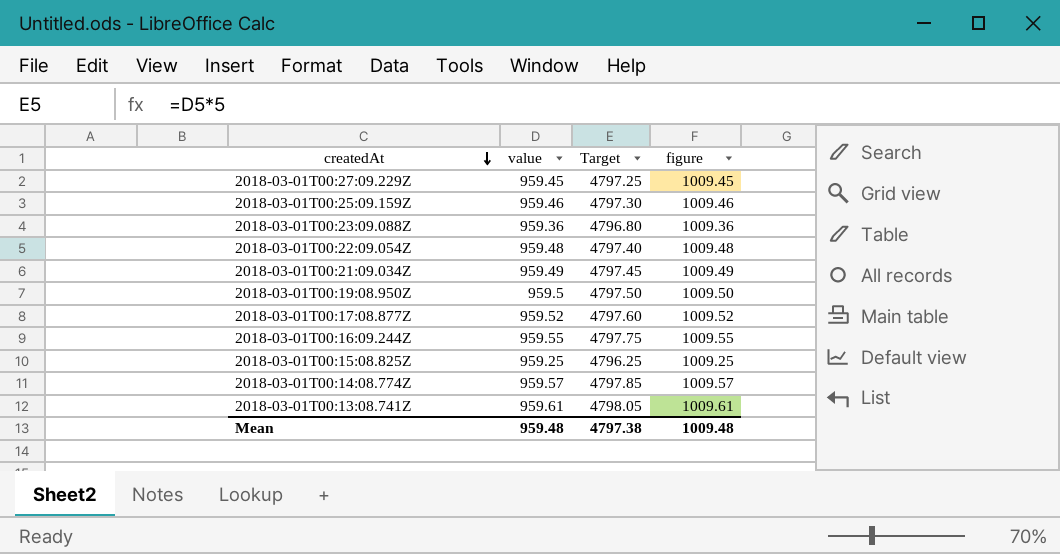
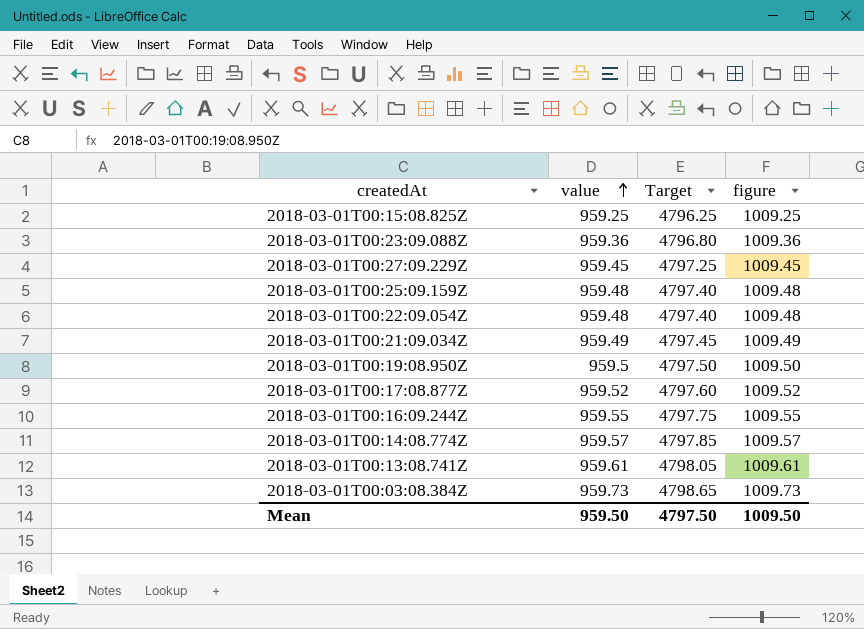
row order: createdAt descending -> value ascending
2018-03-01T00:25:09.159Z | value: 959.46 -> 959.48
2018-03-01T00:25:09.159Z | Target: 4797.30 -> 4797.40
2018-03-01T00:25:09.159Z | figure: 1009.46 -> 1009.48
row 2018-03-01T00:03:08.384Z: none -> 959.73 | 4798.65 | 1009.73
Mean | value: 959.48 -> 959.50
Mean | Target: 4797.38 -> 4797.50
Mean | figure: 1009.48 -> 1009.50

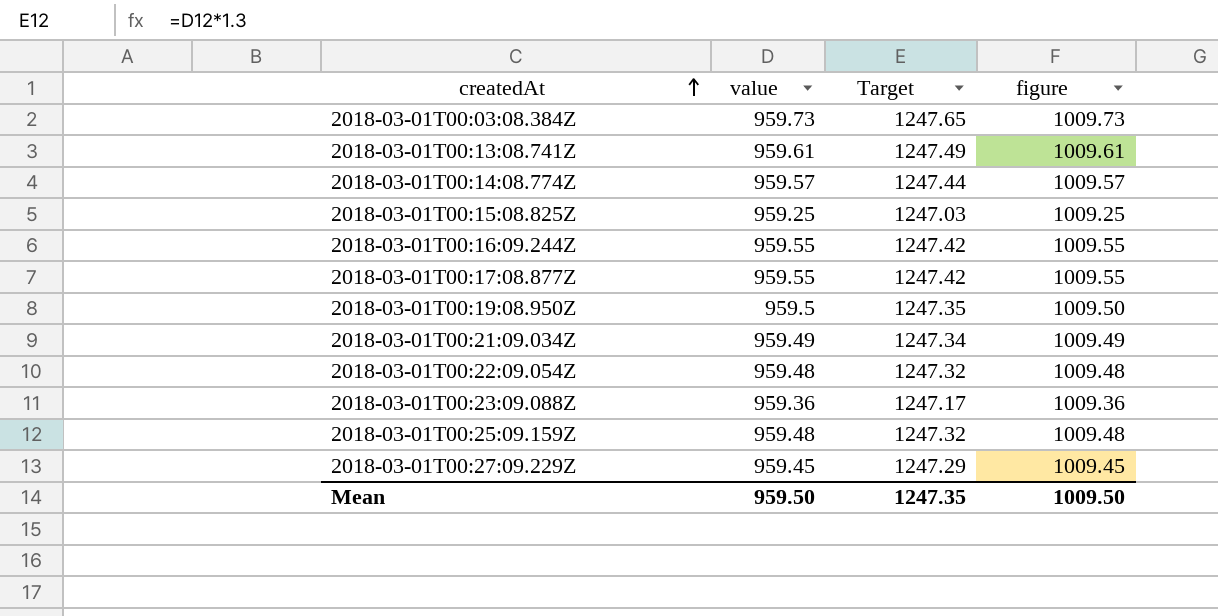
row order: value ascending -> createdAt ascending
column Target | formula: [value] * 5 -> [value] * 1.3
2018-03-01T00:17:08.877Z | value: 959.52 -> 959.55
2018-03-01T00:17:08.877Z | figure: 1009.52 -> 1009.55
Mean | Target: 4797.50 -> 1247.35

